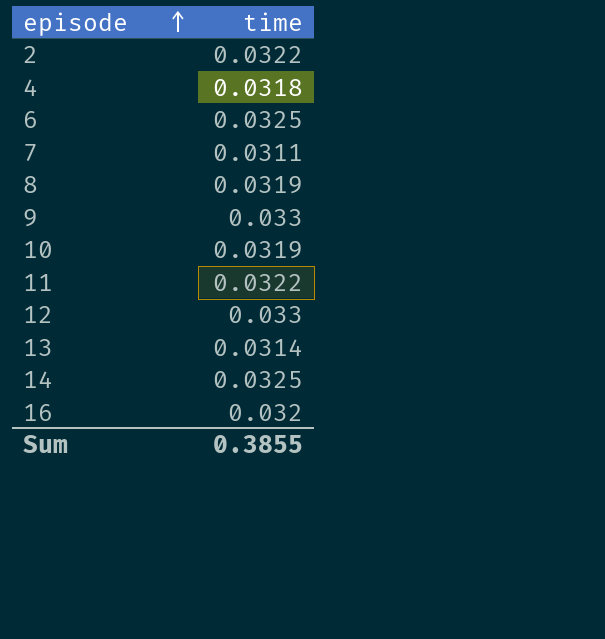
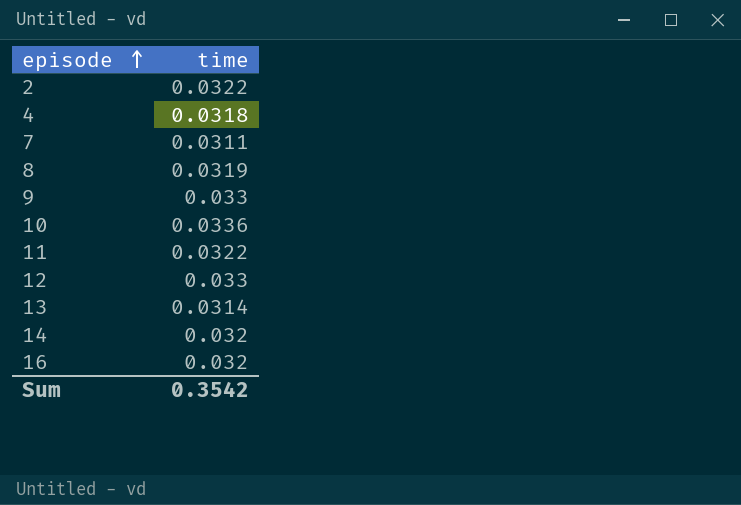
row 6: 0.0325 -> none
10 | time: 0.0319 -> 0.0336
14 | time: 0.0325 -> 0.032
Sum | time: 0.3855 -> 0.3542

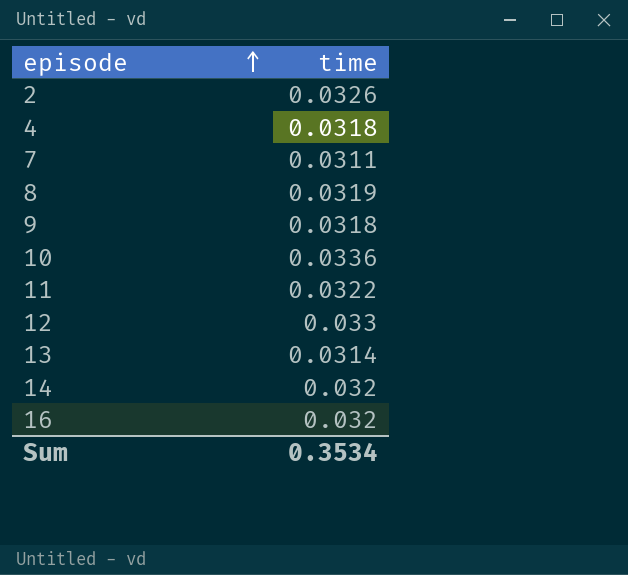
2 | time: 0.0322 -> 0.0326
9 | time: 0.033 -> 0.0318
Sum | time: 0.3542 -> 0.3534

